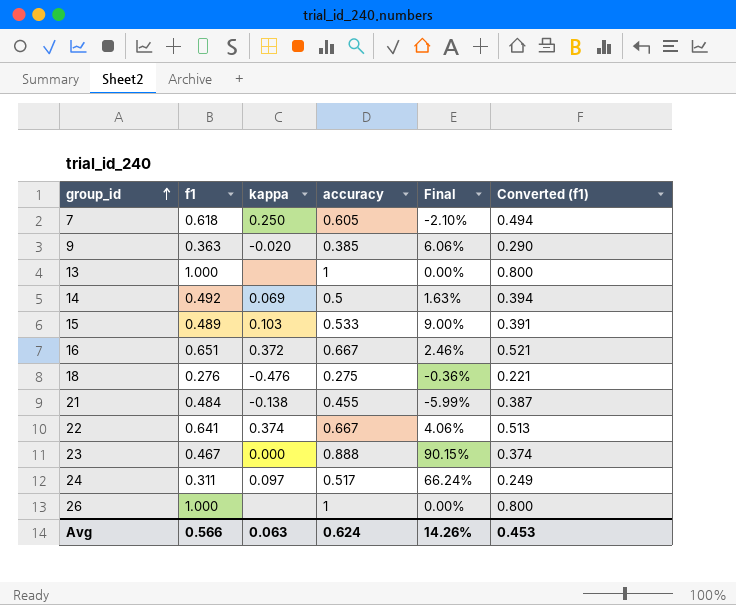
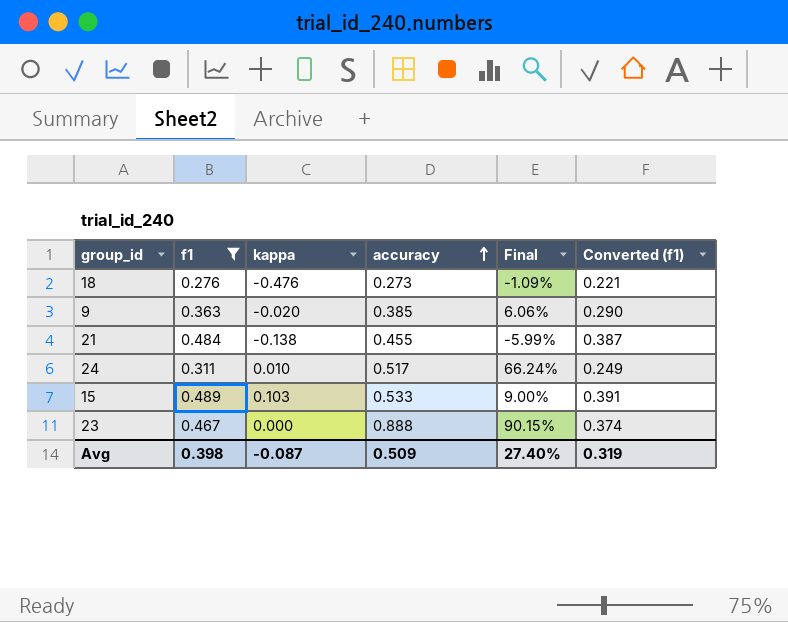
filter: none -> f1 <= 0.489
row order: group_id ascending -> accuracy ascending
18 | accuracy: 0.275 -> 0.273
18 | Final: -0.36% -> -1.09%
24 | kappa: 0.097 -> 0.010
Avg | f1: 0.566 -> 0.398
Avg | kappa: 0.063 -> -0.087
Avg | accuracy: 0.624 -> 0.509
Avg | Final: 14.26% -> 27.40%
Avg | Converted (f1): 0.453 -> 0.319

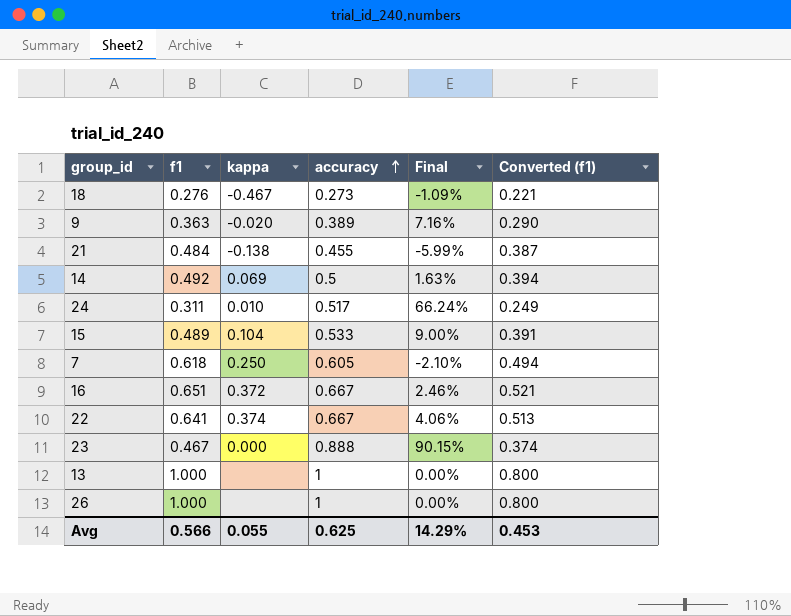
filter: f1 <= 0.489 -> none
18 | kappa: -0.476 -> -0.467
9 | accuracy: 0.385 -> 0.389
9 | Final: 6.06% -> 7.16%
15 | kappa: 0.103 -> 0.104
Avg | f1: 0.398 -> 0.566
Avg | kappa: -0.087 -> 0.055
Avg | accuracy: 0.509 -> 0.625
Avg | Final: 27.40% -> 14.29%
Avg | Converted (f1): 0.319 -> 0.453

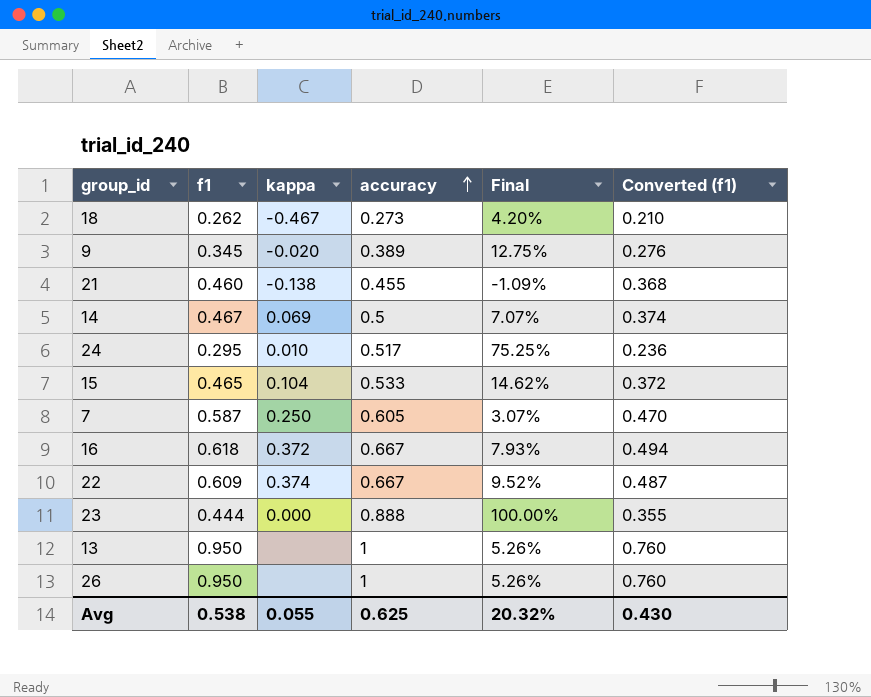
18 | f1: 0.276 -> 0.262
18 | Final: -1.09% -> 4.20%
18 | Converted (f1): 0.221 -> 0.210
9 | f1: 0.363 -> 0.345
9 | Final: 7.16% -> 12.75%
9 | Converted (f1): 0.290 -> 0.276
21 | f1: 0.484 -> 0.460
21 | Final: -5.99% -> -1.09%
21 | Converted (f1): 0.387 -> 0.368
14 | f1: 0.492 -> 0.467
14 | Final: 1.63% -> 7.07%
14 | Converted (f1): 0.394 -> 0.374
24 | f1: 0.311 -> 0.295
24 | Final: 66.24% -> 75.25%
24 | Converted (f1): 0.249 -> 0.236
15 | f1: 0.489 -> 0.465
15 | Final: 9.00% -> 14.62%
15 | Converted (f1): 0.391 -> 0.372
7 | f1: 0.618 -> 0.587
7 | Final: -2.10% -> 3.07%
7 | Converted (f1): 0.494 -> 0.470
16 | f1: 0.651 -> 0.618
16 | Final: 2.46% -> 7.93%
16 | Converted (f1): 0.521 -> 0.494
22 | f1: 0.641 -> 0.609
22 | Final: 4.06% -> 9.52%
22 | Converted (f1): 0.513 -> 0.487
23 | f1: 0.467 -> 0.444
23 | Final: 90.15% -> 100.00%
23 | Converted (f1): 0.374 -> 0.355
13 | f1: 1.000 -> 0.950
13 | Final: 0.00% -> 5.26%
13 | Converted (f1): 0.800 -> 0.760
26 | f1: 1.000 -> 0.950
26 | Final: 0.00% -> 5.26%
26 | Converted (f1): 0.800 -> 0.760
Avg | f1: 0.566 -> 0.538
Avg | Final: 14.29% -> 20.32%
Avg | Converted (f1): 0.453 -> 0.430

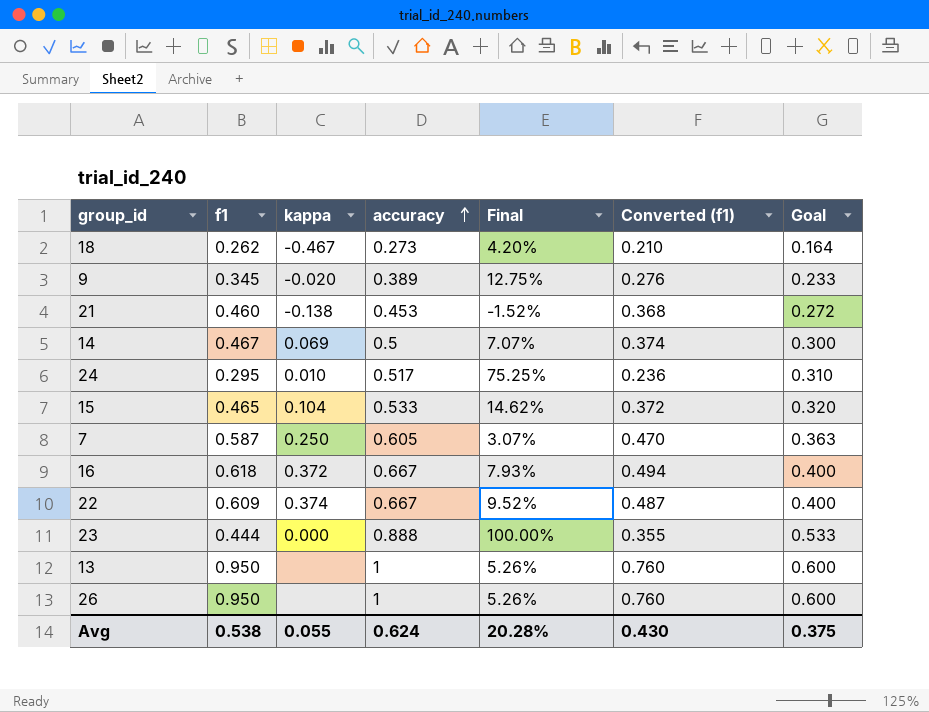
column Goal | formula: none -> [accuracy] * 0.6
21 | accuracy: 0.455 -> 0.453
21 | Final: -1.09% -> -1.52%
Avg | accuracy: 0.625 -> 0.624
Avg | Final: 20.32% -> 20.28%

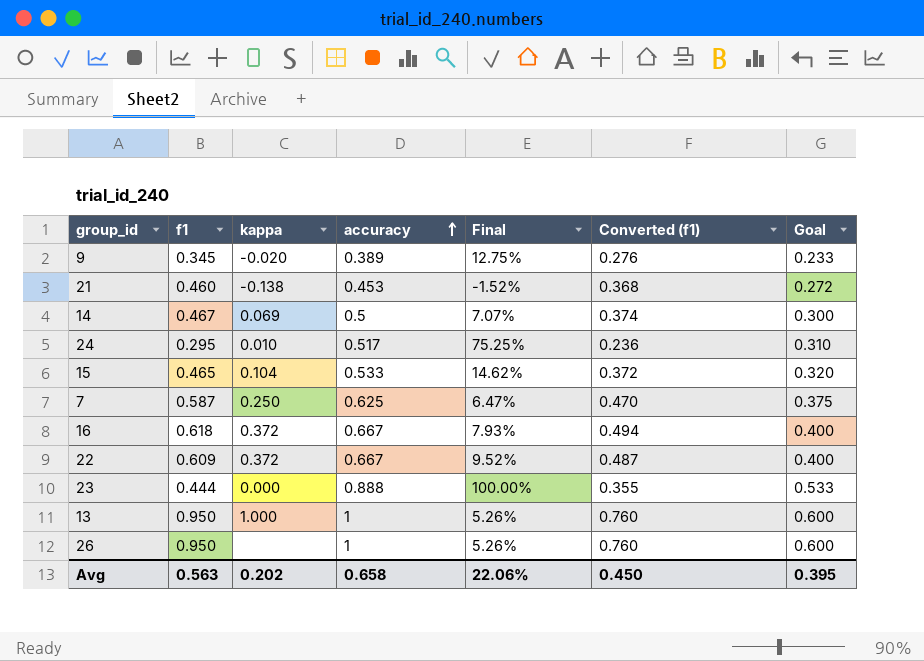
row 18: 0.262 | -0.467 | 0.273 | 4.20% | 0.210 | 0.164 -> none
7 | accuracy: 0.605 -> 0.625
7 | Final: 3.07% -> 6.47%
7 | Goal: 0.363 -> 0.375
22 | kappa: 0.374 -> 0.372
13 | kappa: none -> 1.000
Avg | f1: 0.538 -> 0.563
Avg | kappa: 0.055 -> 0.202
Avg | accuracy: 0.624 -> 0.658
Avg | Final: 20.28% -> 22.06%
Avg | Converted (f1): 0.430 -> 0.450
Avg | Goal: 0.375 -> 0.395

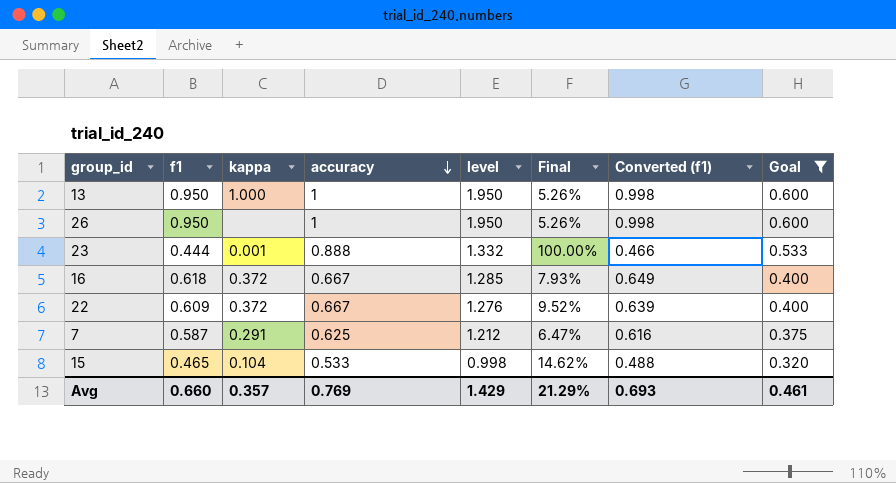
filter: none -> Goal >= 0.320
row order: accuracy ascending -> accuracy descending
column level | formula: none -> [f1] + [accuracy]
column Converted (f1) | formula: [f1] * 0.8 -> [f1] * 1.05
23 | kappa: 0.000 -> 0.001
7 | kappa: 0.250 -> 0.291
Avg | f1: 0.563 -> 0.660
Avg | kappa: 0.202 -> 0.357
Avg | accuracy: 0.658 -> 0.769
Avg | Final: 22.06% -> 21.29%
Avg | Converted (f1): 0.450 -> 0.693
Avg | Goal: 0.395 -> 0.461

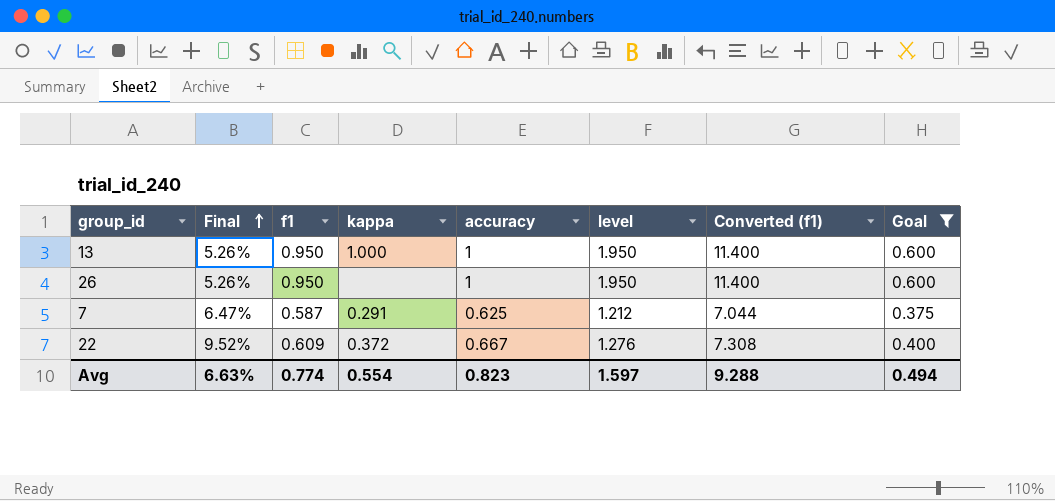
row order: accuracy descending -> Final ascending
column Final | position: 6 -> 2
column Converted (f1) | formula: [f1] * 1.05 -> [f1] * 12
row 23: 0.444 | 0.001 | 0.888 | 1.332 | 100.00% | 0.466 | 0.533 -> none
row 16: 0.618 | 0.372 | 0.667 | 1.285 | 7.93% | 0.649 | 0.400 -> none
row 15: 0.465 | 0.104 | 0.533 | 0.998 | 14.62% | 0.488 | 0.320 -> none
Avg | Final: 21.29% -> 6.63%
Avg | f1: 0.660 -> 0.774
Avg | kappa: 0.357 -> 0.554
Avg | accuracy: 0.769 -> 0.823
Avg | level: 1.429 -> 1.597
Avg | Converted (f1): 0.693 -> 9.288
Avg | Goal: 0.461 -> 0.494

